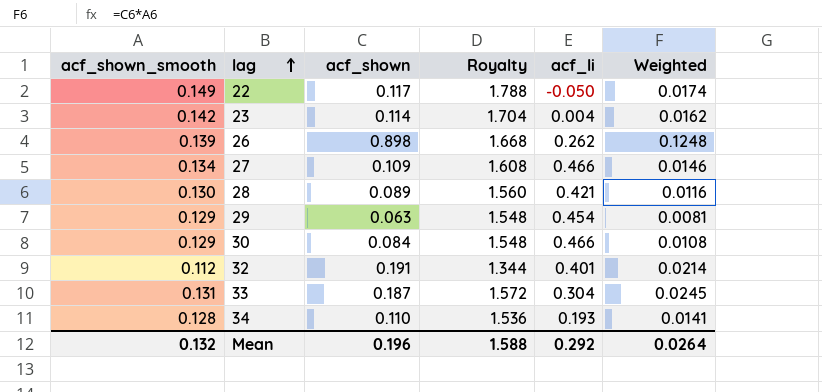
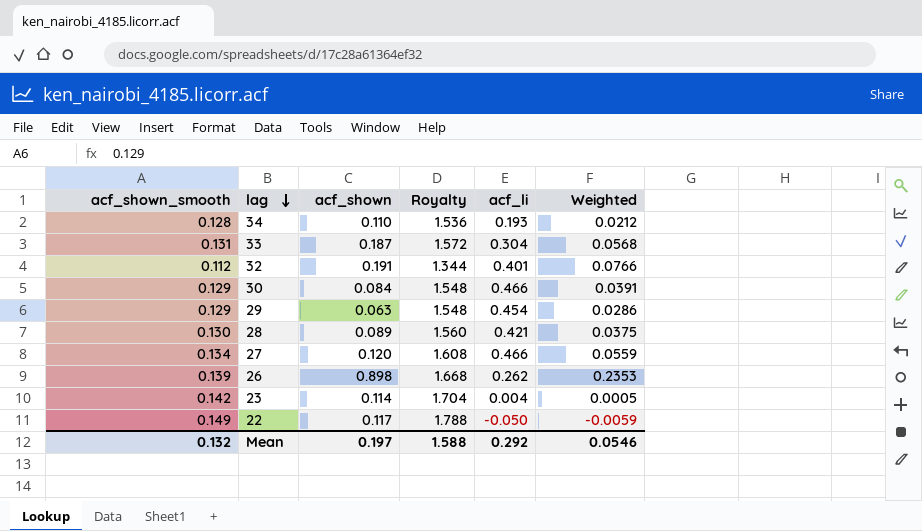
row order: lag ascending -> lag descending
column Weighted | formula: [acf_shown_smooth] * [acf_shown] -> [acf_shown] * [acf_li]
27 | acf_shown: 0.109 -> 0.120
Mean | acf_shown: 0.196 -> 0.197
Mean | Weighted: 0.0264 -> 0.0546

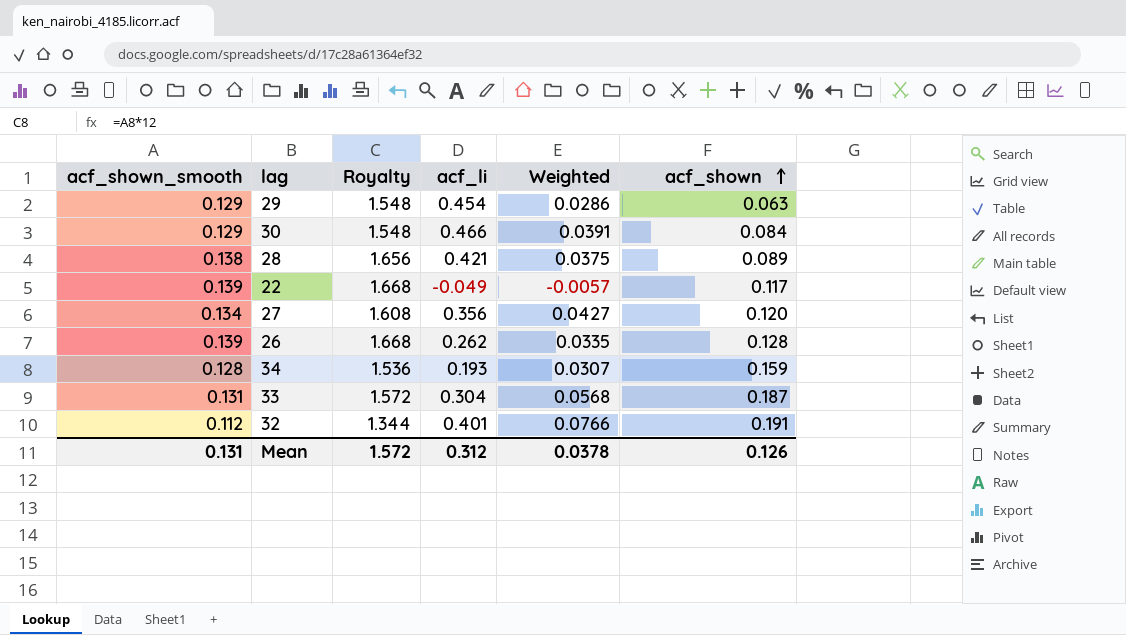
row order: lag descending -> acf_shown ascending
column acf_shown | position: 3 -> 6
row 23: 0.142 | 0.114 | 1.704 | 0.004 | 0.0005 -> none
28 | acf_shown_smooth: 0.130 -> 0.138
28 | Royalty: 1.560 -> 1.656
22 | acf_shown_smooth: 0.149 -> 0.139
22 | Royalty: 1.788 -> 1.668
22 | acf_li: -0.050 -> -0.049
22 | Weighted: -0.0059 -> -0.0057
27 | acf_li: 0.466 -> 0.356
27 | Weighted: 0.0559 -> 0.0427
26 | Weighted: 0.2353 -> 0.0335
26 | acf_shown: 0.898 -> 0.128
34 | Weighted: 0.0212 -> 0.0307
34 | acf_shown: 0.110 -> 0.159
Mean | acf_shown_smooth: 0.132 -> 0.131
Mean | Royalty: 1.588 -> 1.572
Mean | acf_li: 0.292 -> 0.312
Mean | Weighted: 0.0546 -> 0.0378
Mean | acf_shown: 0.197 -> 0.126

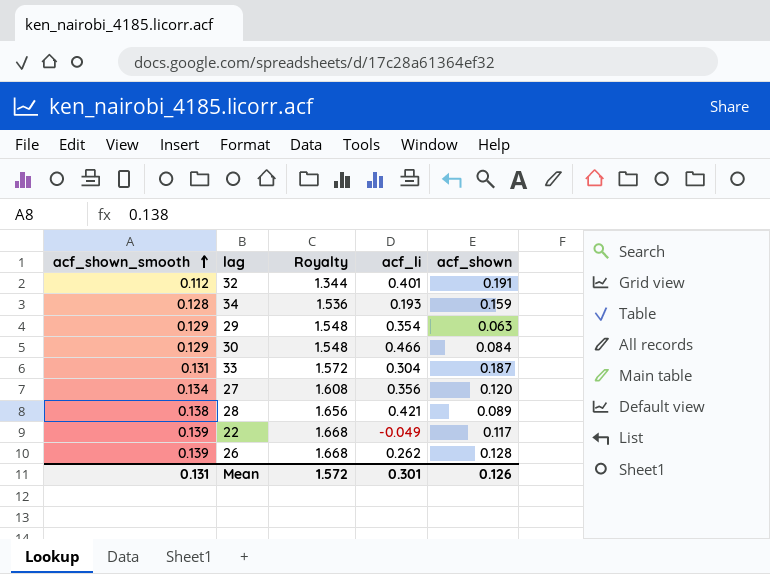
row order: acf_shown ascending -> acf_shown_smooth ascending
column Weighted | formula: [acf_li] * [acf_shown] -> none
29 | acf_li: 0.454 -> 0.354
Mean | acf_li: 0.312 -> 0.301

